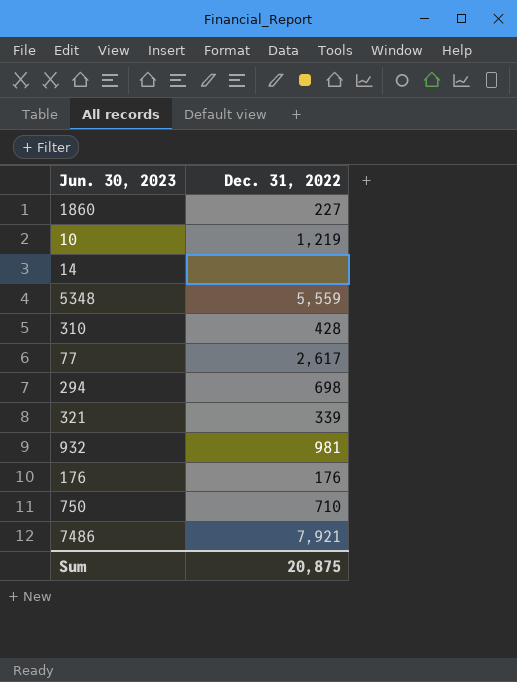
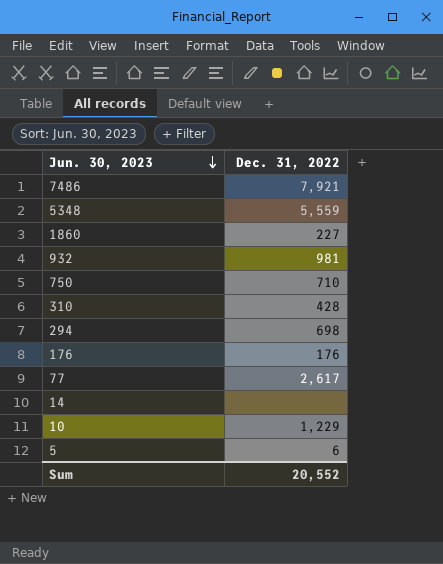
row order: none -> Jun. 30, 2023 descending
row 321: 339 -> none
10 | Dec. 31, 2022: 1,219 -> 1,229
row 5: none -> 6
Sum | Dec. 31, 2022: 20,875 -> 20,552

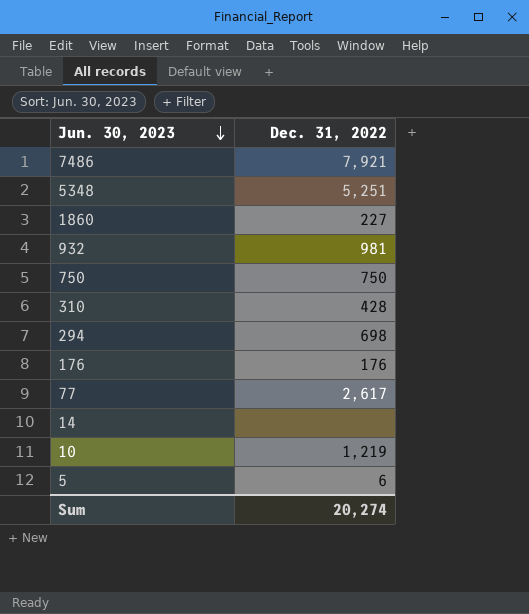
5348 | Dec. 31, 2022: 5,559 -> 5,251
750 | Dec. 31, 2022: 710 -> 750
10 | Dec. 31, 2022: 1,229 -> 1,219
Sum | Dec. 31, 2022: 20,552 -> 20,274

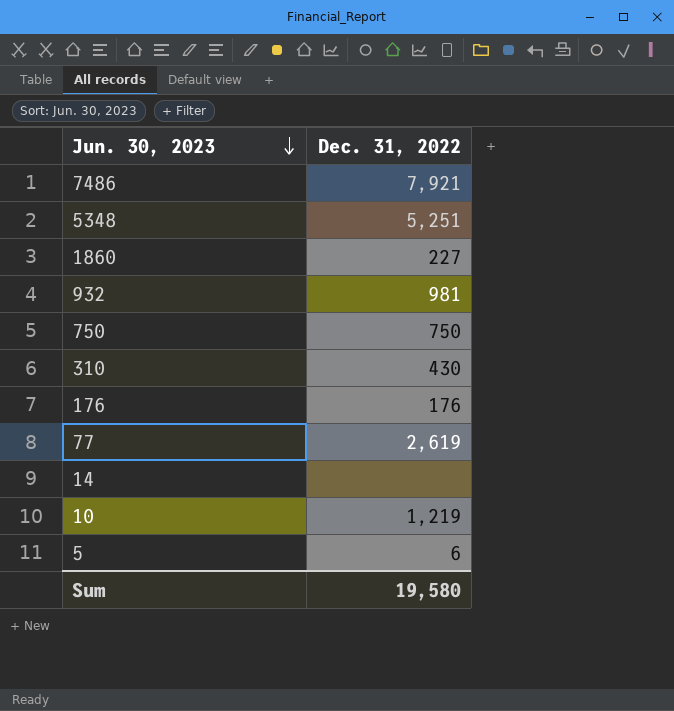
row 294: 698 -> none
310 | Dec. 31, 2022: 428 -> 430
77 | Dec. 31, 2022: 2,617 -> 2,619
Sum | Dec. 31, 2022: 20,274 -> 19,580

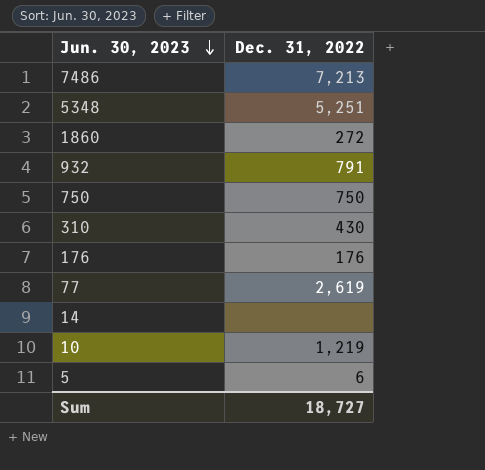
7486 | Dec. 31, 2022: 7,921 -> 7,213
1860 | Dec. 31, 2022: 227 -> 272
932 | Dec. 31, 2022: 981 -> 791
Sum | Dec. 31, 2022: 19,580 -> 18,727

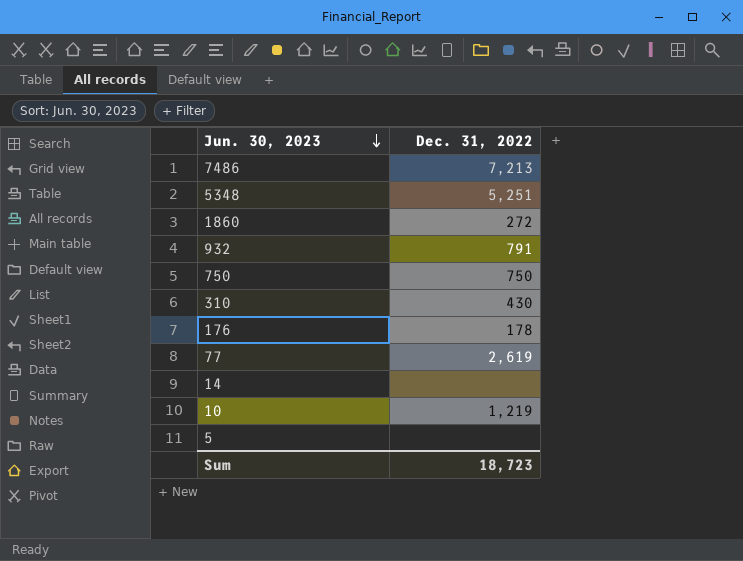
176 | Dec. 31, 2022: 176 -> 178
5 | Dec. 31, 2022: 6 -> none
Sum | Dec. 31, 2022: 18,727 -> 18,723

